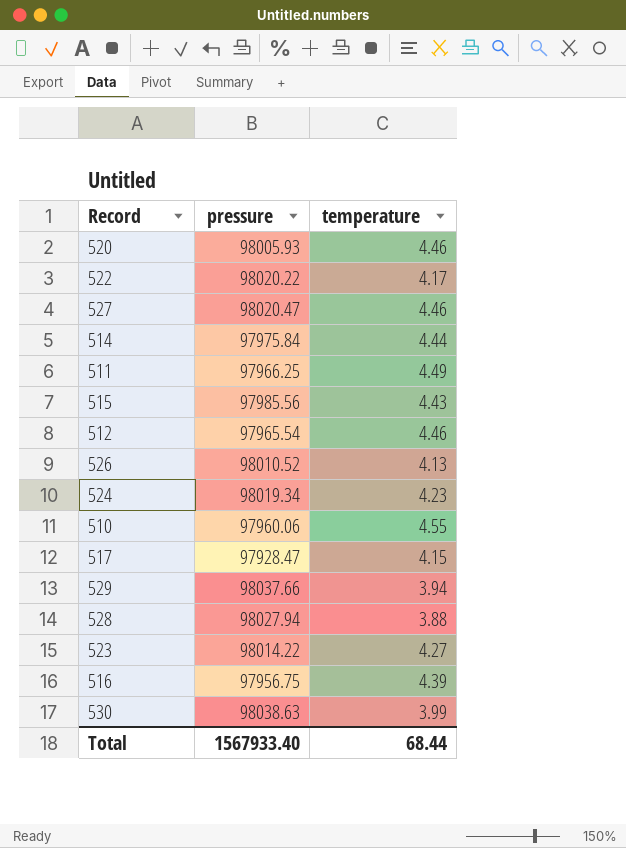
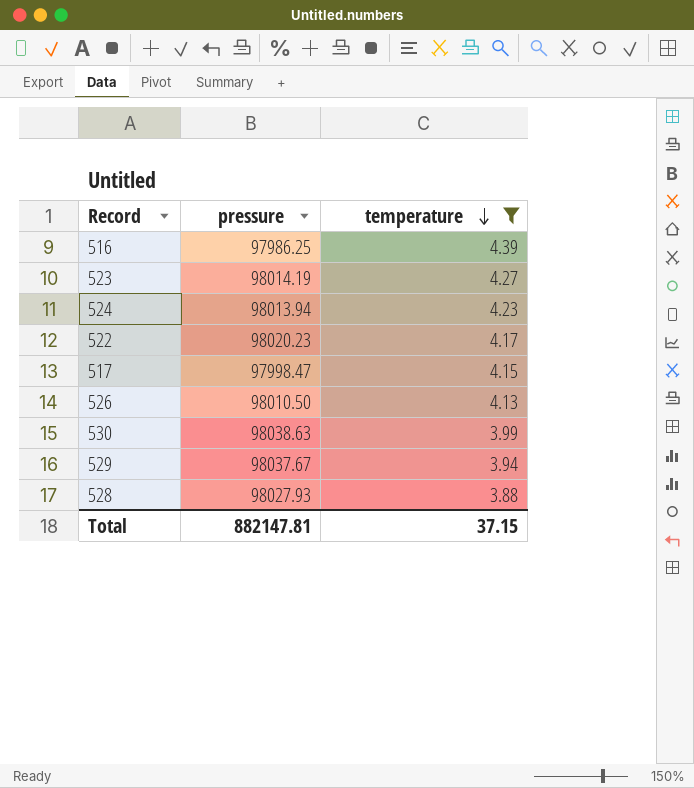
filter: none -> temperature <= 4.39
row order: none -> temperature descending
516 | pressure: 97956.75 -> 97986.25
523 | pressure: 98014.22 -> 98014.19
524 | pressure: 98019.34 -> 98013.94
522 | pressure: 98020.22 -> 98020.23
517 | pressure: 97928.47 -> 97998.47
526 | pressure: 98010.52 -> 98010.50
529 | pressure: 98037.66 -> 98037.67
528 | pressure: 98027.94 -> 98027.93
Total | pressure: 1567933.40 -> 882147.81
Total | temperature: 68.44 -> 37.15

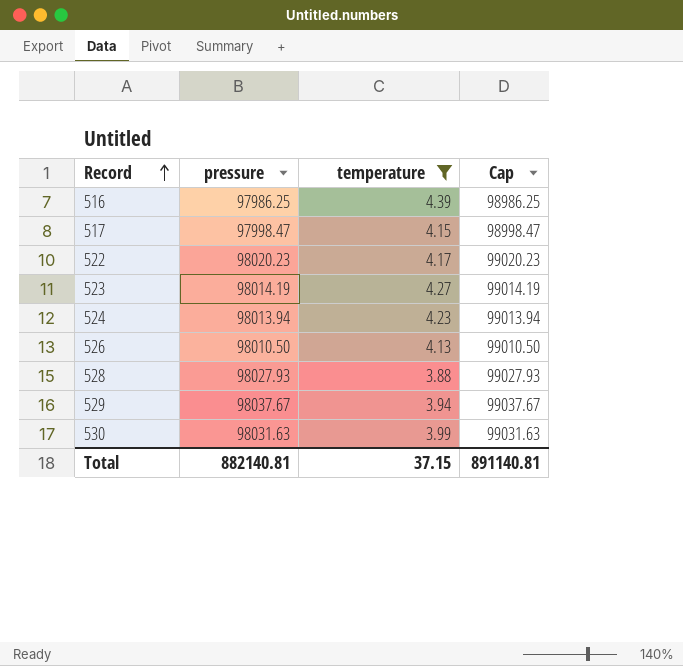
row order: temperature descending -> Record ascending
column Cap | formula: none -> [pressure] + 1000
530 | pressure: 98038.63 -> 98031.63
Total | pressure: 882147.81 -> 882140.81

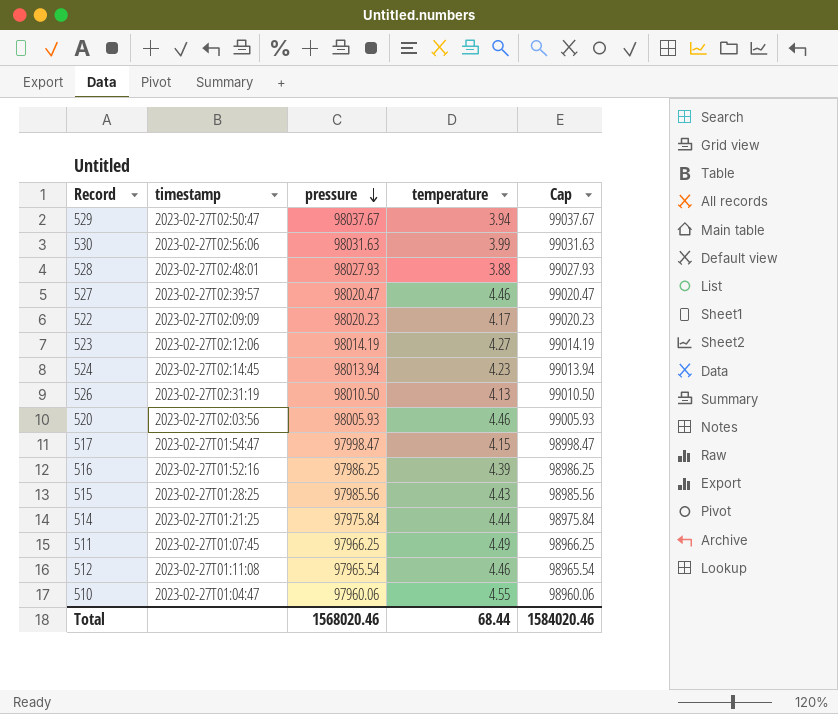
filter: temperature <= 4.39 -> none
row order: Record ascending -> pressure descending
column timestamp | position: none -> 2
Total | pressure: 882140.81 -> 1568020.46
Total | temperature: 37.15 -> 68.44
Total | Cap: 891140.81 -> 1584020.46

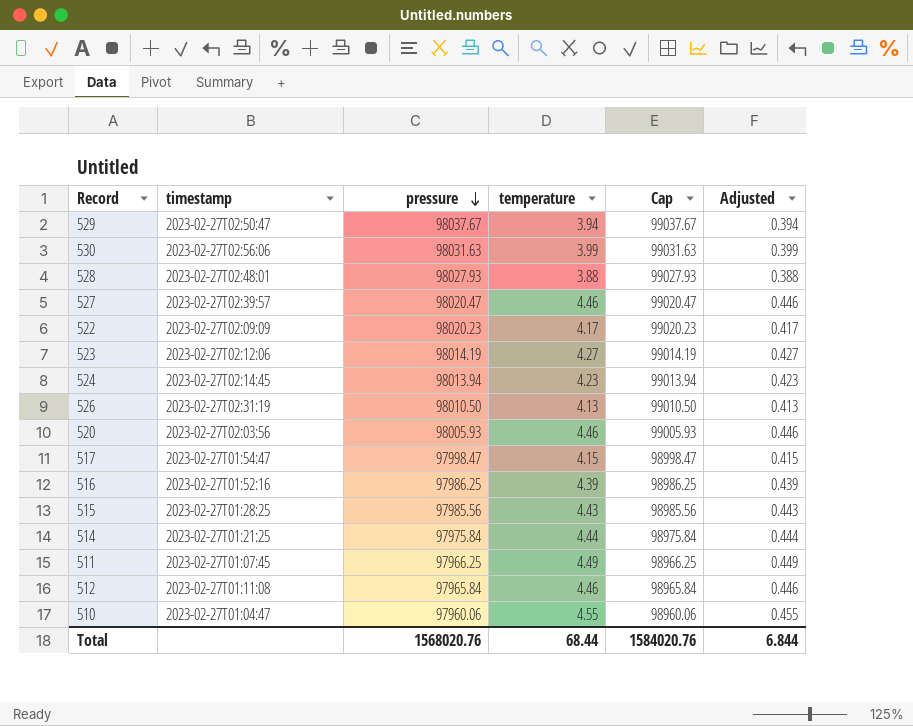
column Adjusted | formula: none -> [temperature] * 0.1
512 | pressure: 97965.54 -> 97965.84
512 | Cap: 98965.54 -> 98965.84
Total | pressure: 1568020.46 -> 1568020.76
Total | Cap: 1584020.46 -> 1584020.76

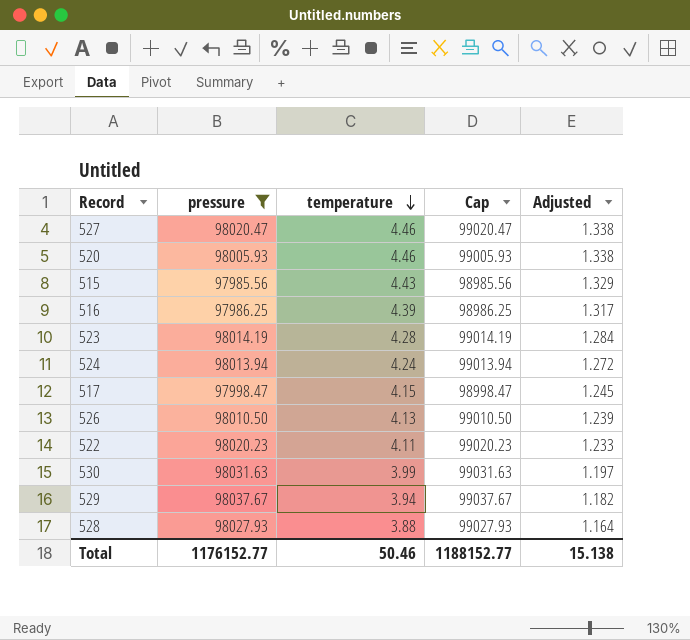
filter: none -> pressure >= 97985.56
row order: pressure descending -> temperature descending
column timestamp | position: 2 -> none
column Adjusted | formula: [temperature] * 0.1 -> [temperature] * 0.3
523 | temperature: 4.27 -> 4.28
524 | temperature: 4.23 -> 4.24
522 | temperature: 4.17 -> 4.11
Total | pressure: 1568020.76 -> 1176152.77
Total | temperature: 68.44 -> 50.46
Total | Cap: 1584020.76 -> 1188152.77
Total | Adjusted: 6.844 -> 15.138

